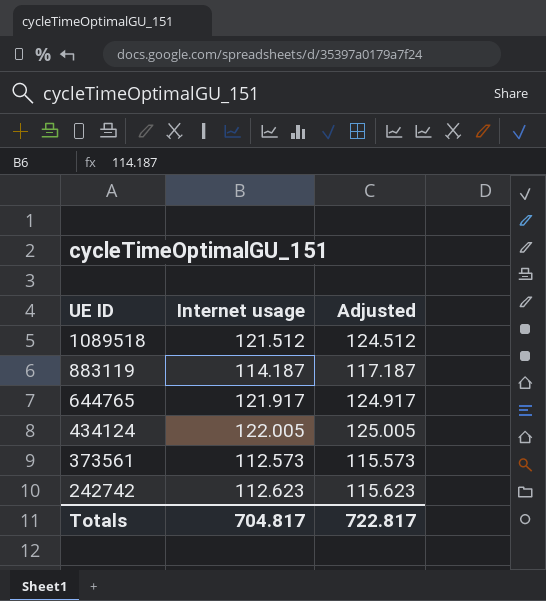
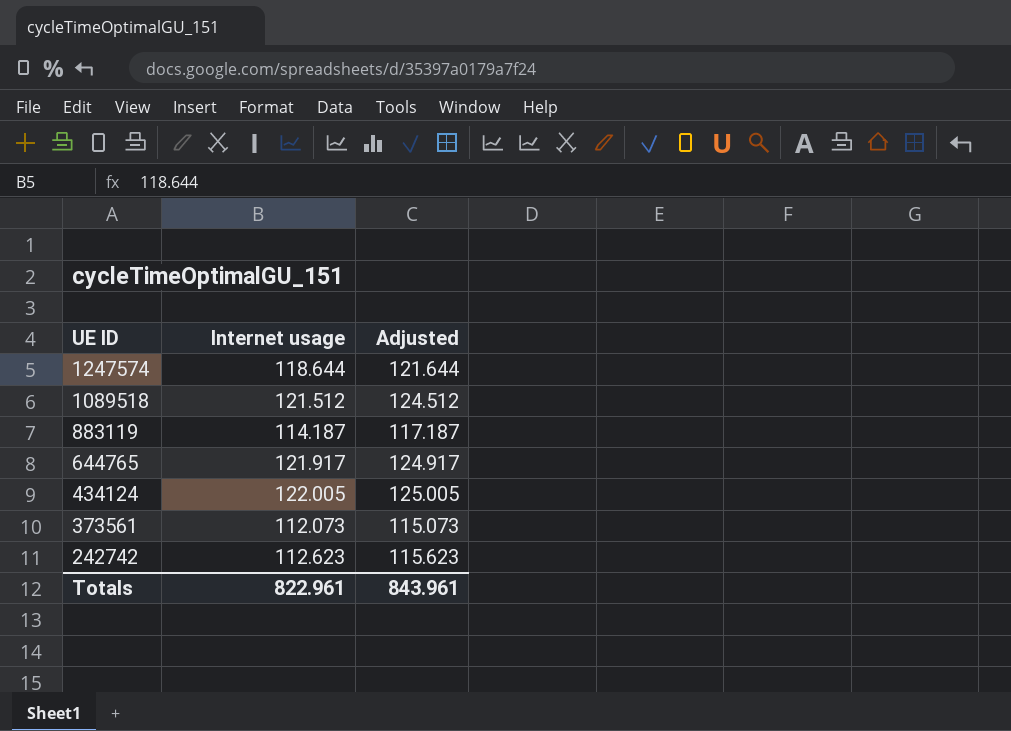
row 1247574: none -> 118.644 | 121.644
373561 | Internet usage: 112.573 -> 112.073
373561 | Adjusted: 115.573 -> 115.073
Totals | Internet usage: 704.817 -> 822.961
Totals | Adjusted: 722.817 -> 843.961

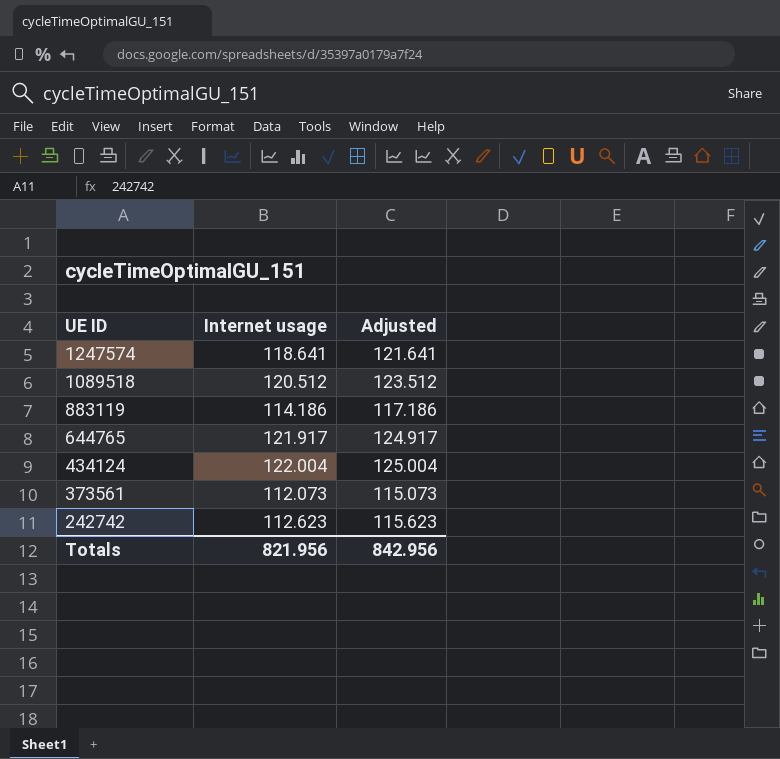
1247574 | Internet usage: 118.644 -> 118.641
1247574 | Adjusted: 121.644 -> 121.641
1089518 | Internet usage: 121.512 -> 120.512
1089518 | Adjusted: 124.512 -> 123.512
883119 | Internet usage: 114.187 -> 114.186
883119 | Adjusted: 117.187 -> 117.186
434124 | Internet usage: 122.005 -> 122.004
434124 | Adjusted: 125.005 -> 125.004
Totals | Internet usage: 822.961 -> 821.956
Totals | Adjusted: 843.961 -> 842.956

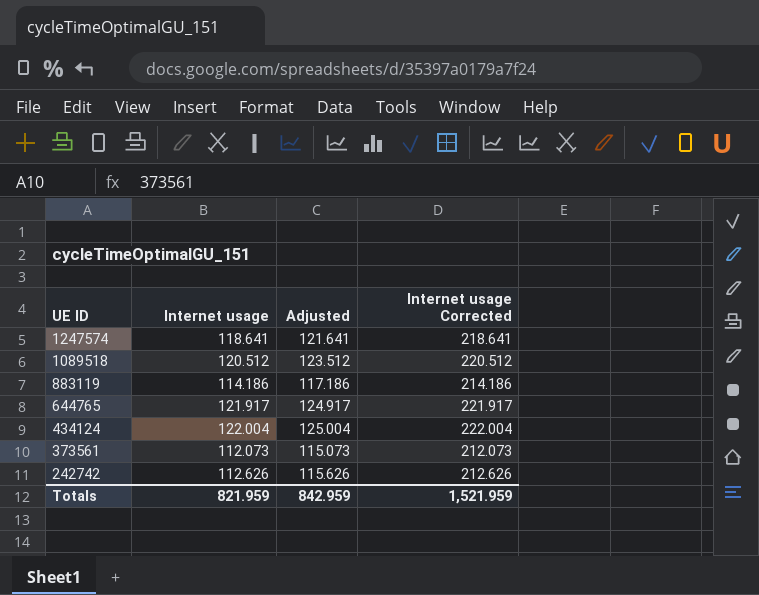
column Internet usage Corrected | formula: none -> [Internet usage] + 100
242742 | Internet usage: 112.623 -> 112.626
242742 | Adjusted: 115.623 -> 115.626
Totals | Internet usage: 821.956 -> 821.959
Totals | Adjusted: 842.956 -> 842.959

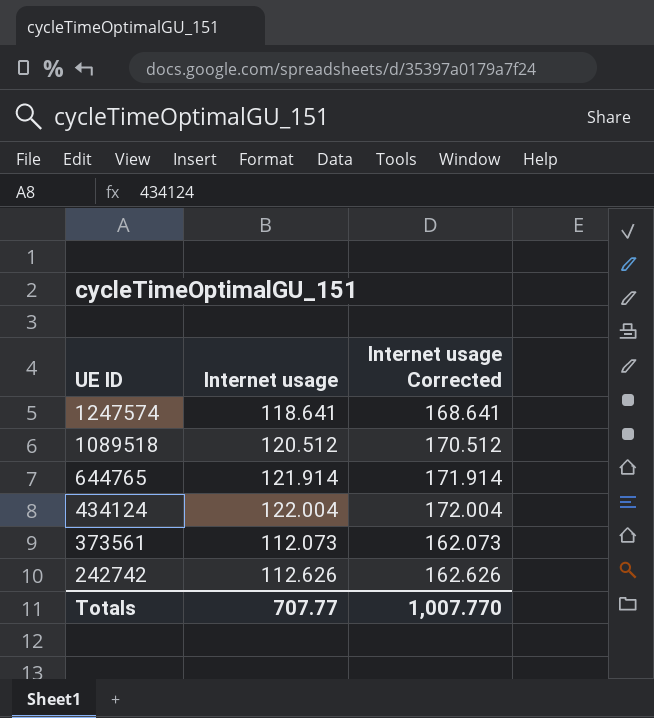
column Adjusted | formula: [Internet usage] + 3 -> none
column Internet usage Corrected | formula: [Internet usage] + 100 -> [Internet usage] + 50
row 883119: 114.186 | 117.186 | 214.186 -> none
644765 | Internet usage: 121.917 -> 121.914
Totals | Internet usage: 821.959 -> 707.77
Totals | Internet usage Corrected: 1,521.959 -> 1,007.770

